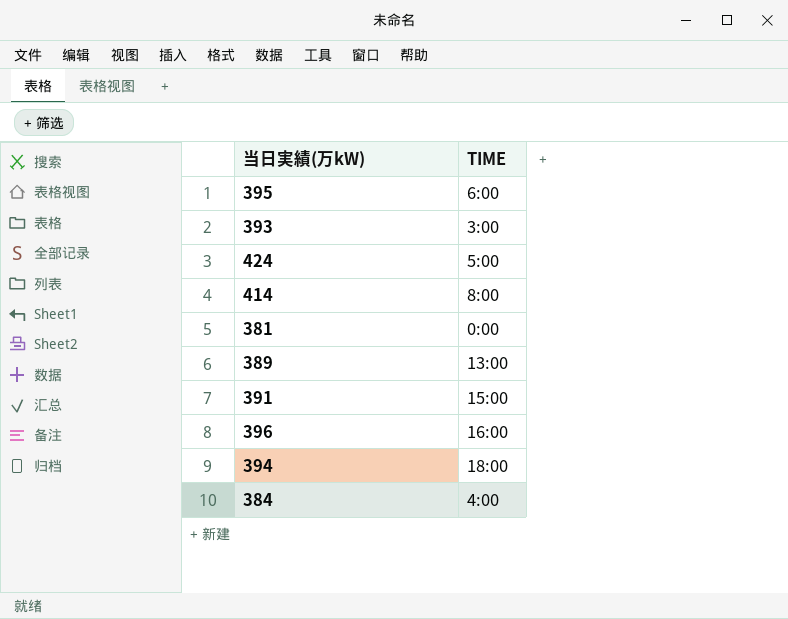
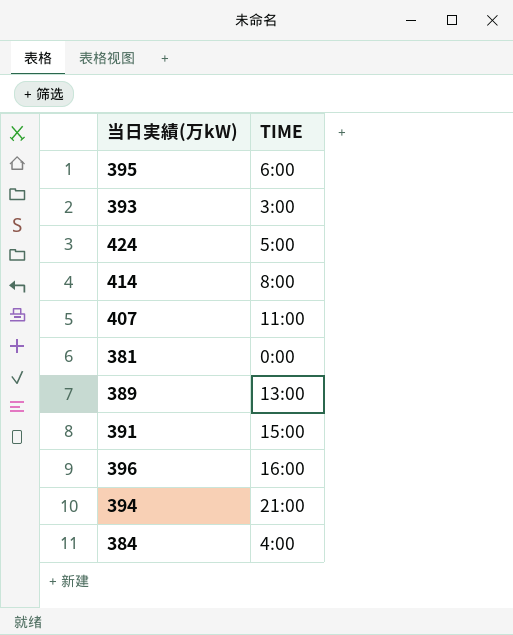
row 407: none -> 11:00
394 | TIME: 18:00 -> 21:00

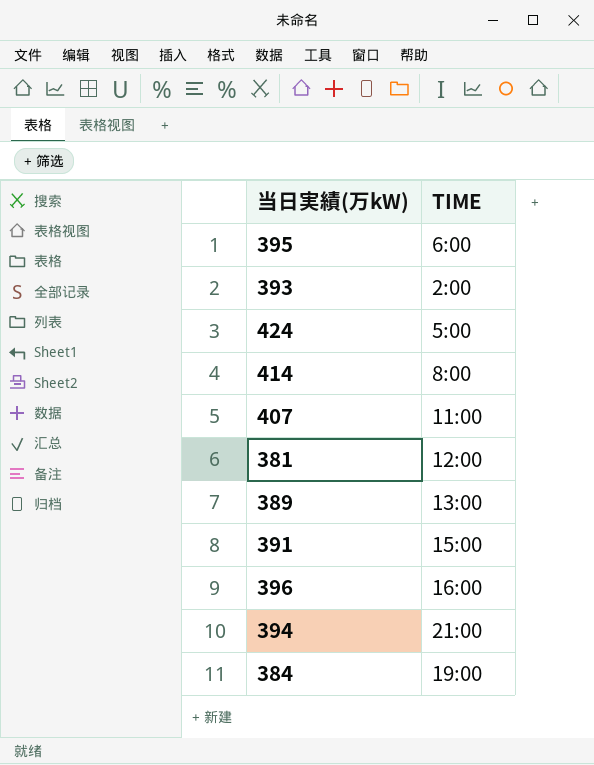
393 | TIME: 3:00 -> 2:00
381 | TIME: 0:00 -> 12:00
384 | TIME: 4:00 -> 19:00

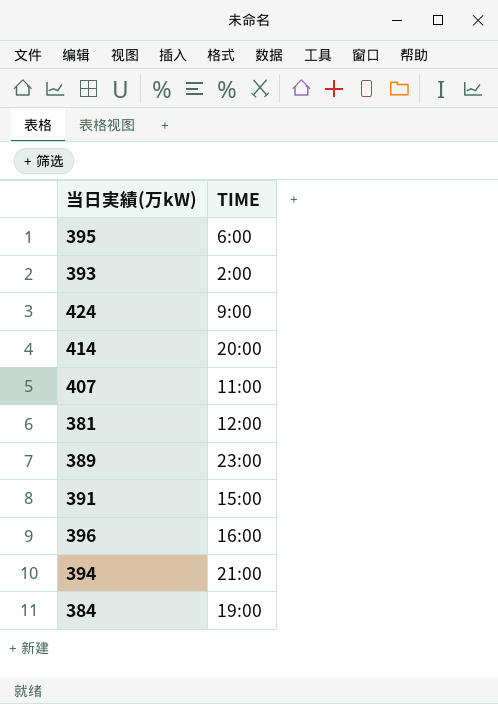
424 | TIME: 5:00 -> 9:00
414 | TIME: 8:00 -> 20:00
389 | TIME: 13:00 -> 23:00

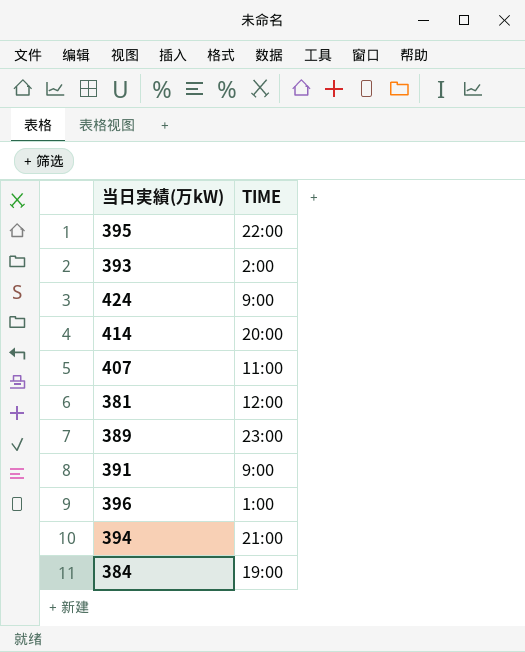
395 | TIME: 6:00 -> 22:00
391 | TIME: 15:00 -> 9:00
396 | TIME: 16:00 -> 1:00

